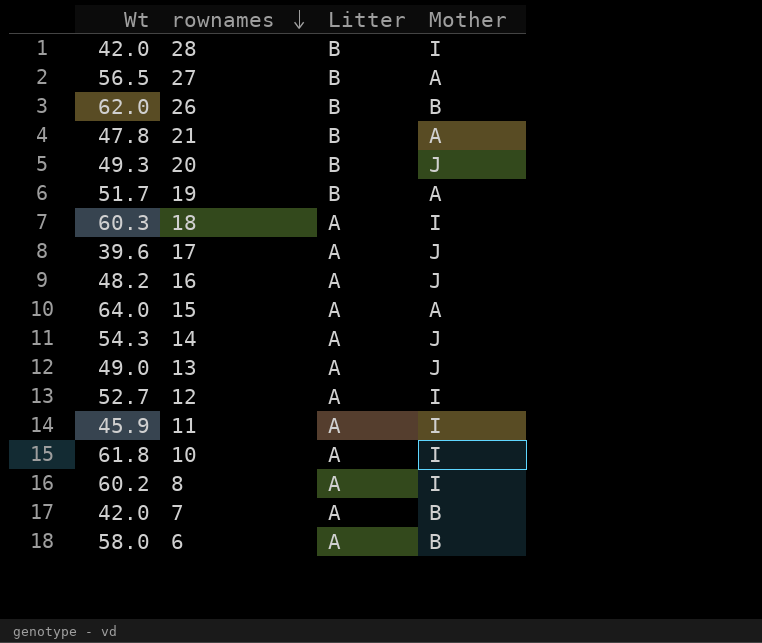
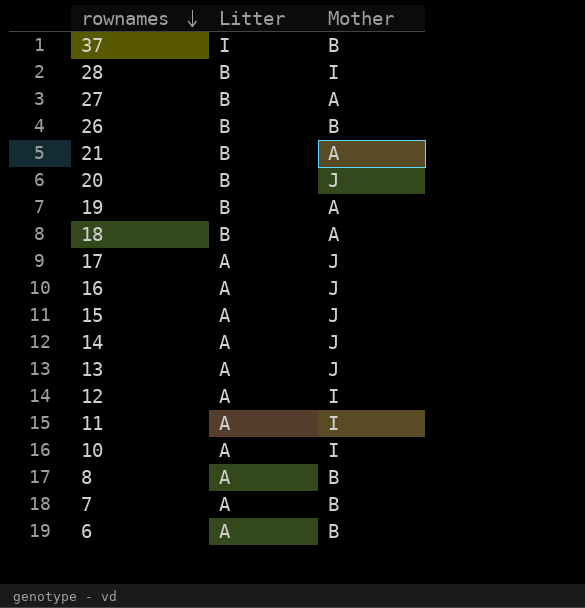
column Wt | position: 1 -> none
row 37: none -> I | B
18 | Litter: A -> B
18 | Mother: I -> A
15 | Mother: A -> J
8 | Mother: I -> B

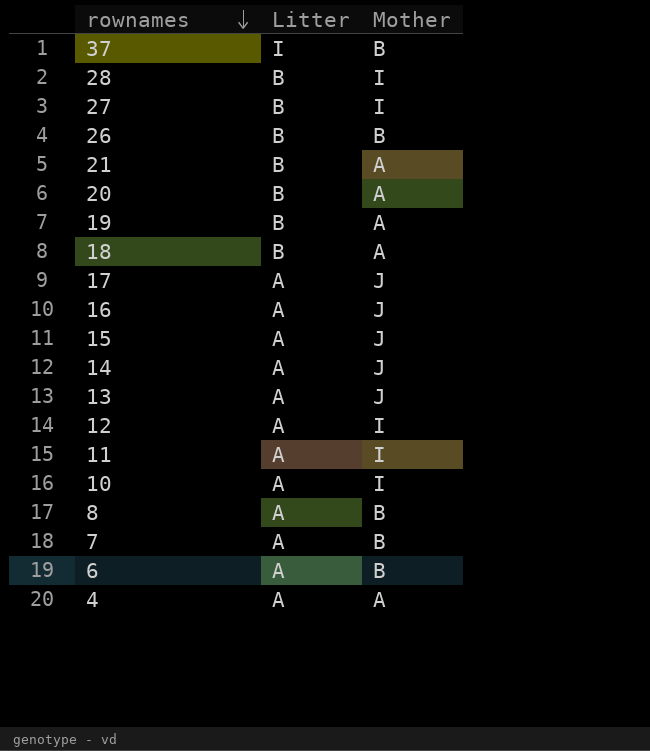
27 | Mother: A -> I
20 | Mother: J -> A
row 4: none -> A | A

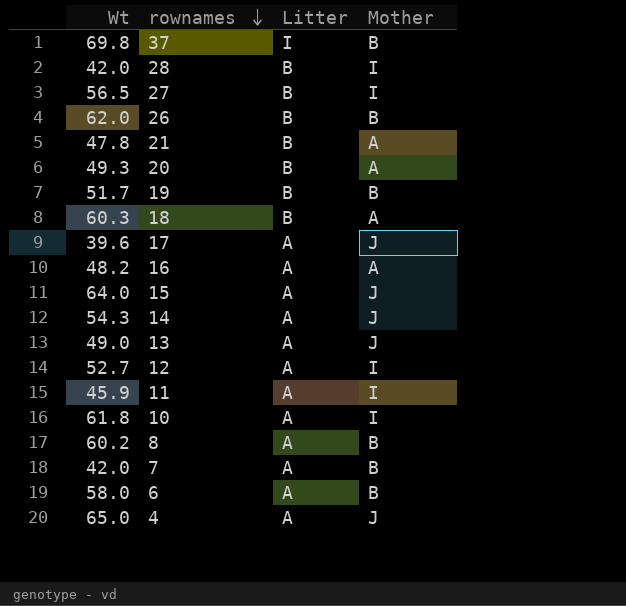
column Wt | position: none -> 1
19 | Mother: A -> B
16 | Mother: J -> A
4 | Mother: A -> J

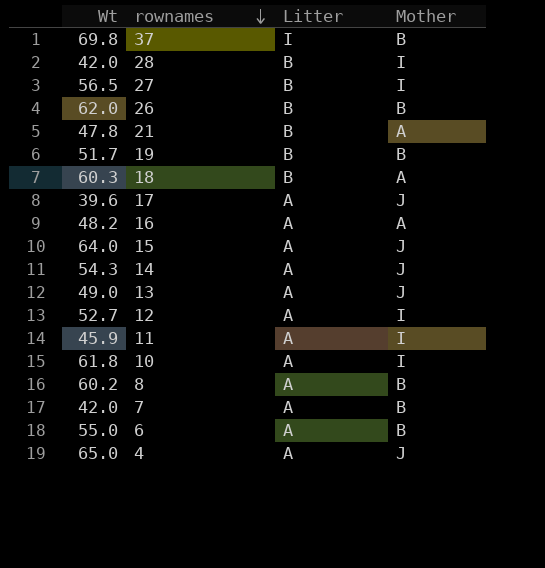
row 20: 49.3 | B | A -> none
6 | Wt: 58.0 -> 55.0

